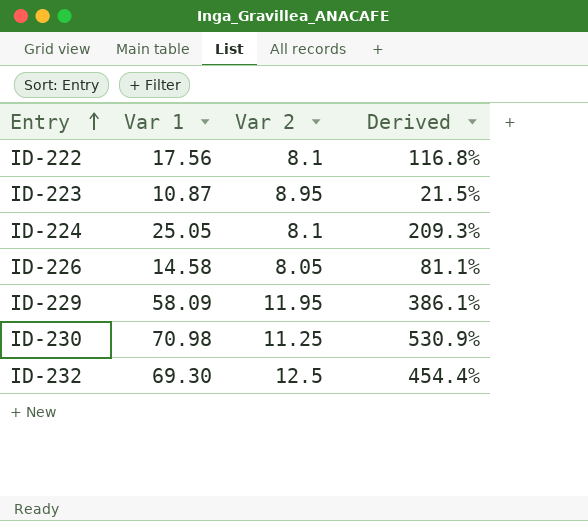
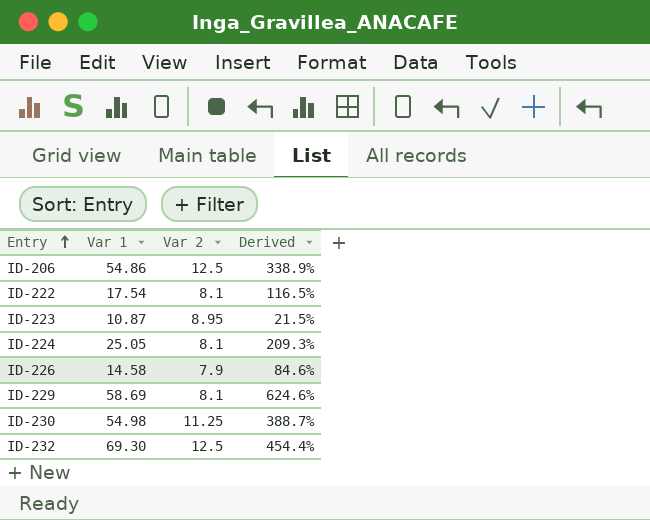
row ID-206: none -> 54.86 | 12.5 | 338.9%
ID-222 | Var 1: 17.56 -> 17.54
ID-222 | Derived: 116.8% -> 116.5%
ID-226 | Var 2: 8.05 -> 7.9
ID-226 | Derived: 81.1% -> 84.6%
ID-229 | Var 1: 58.09 -> 58.69
ID-229 | Var 2: 11.95 -> 8.1
ID-229 | Derived: 386.1% -> 624.6%
ID-230 | Var 1: 70.98 -> 54.98
ID-230 | Derived: 530.9% -> 388.7%

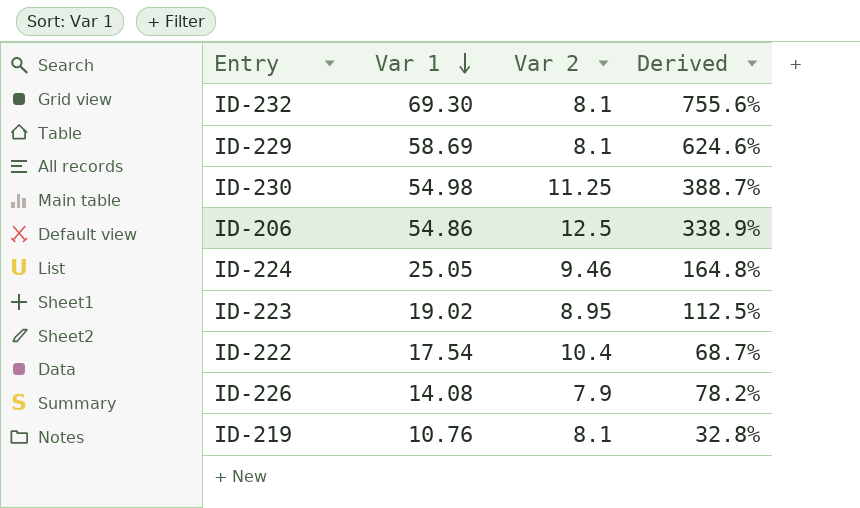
row order: Entry ascending -> Var 1 descending
ID-232 | Var 2: 12.5 -> 8.1
ID-232 | Derived: 454.4% -> 755.6%
ID-224 | Var 2: 8.1 -> 9.46
ID-224 | Derived: 209.3% -> 164.8%
ID-223 | Var 1: 10.87 -> 19.02
ID-223 | Derived: 21.5% -> 112.5%
ID-222 | Var 2: 8.1 -> 10.4
ID-222 | Derived: 116.5% -> 68.7%
ID-226 | Var 1: 14.58 -> 14.08
ID-226 | Derived: 84.6% -> 78.2%
row ID-219: none -> 10.76 | 8.1 | 32.8%

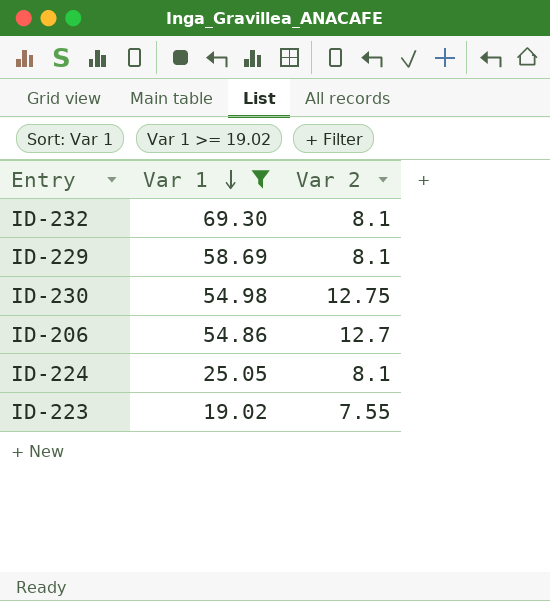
filter: none -> Var 1 >= 19.02
column Derived | formula: ([Var 1] - [Var 2]) / [Var 2] -> none
ID-230 | Var 2: 11.25 -> 12.75
ID-206 | Var 2: 12.5 -> 12.7
ID-224 | Var 2: 9.46 -> 8.1
ID-223 | Var 2: 8.95 -> 7.55

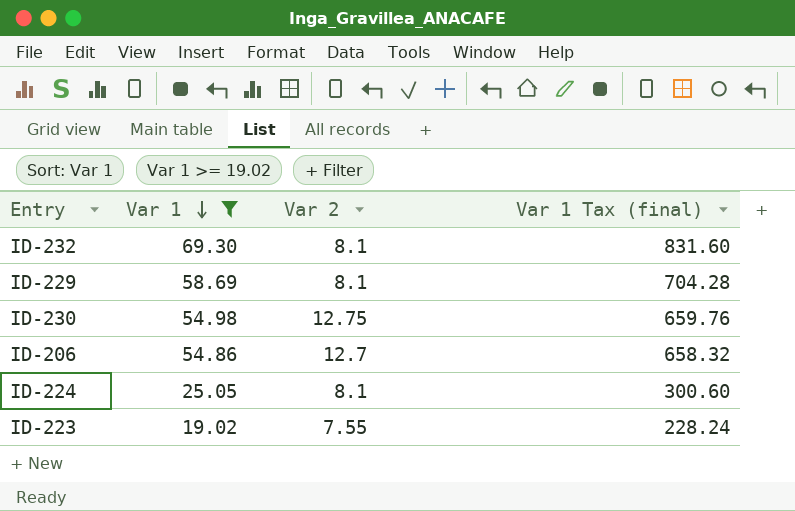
column Var 1 Tax (final) | formula: none -> [Var 1] * 12

